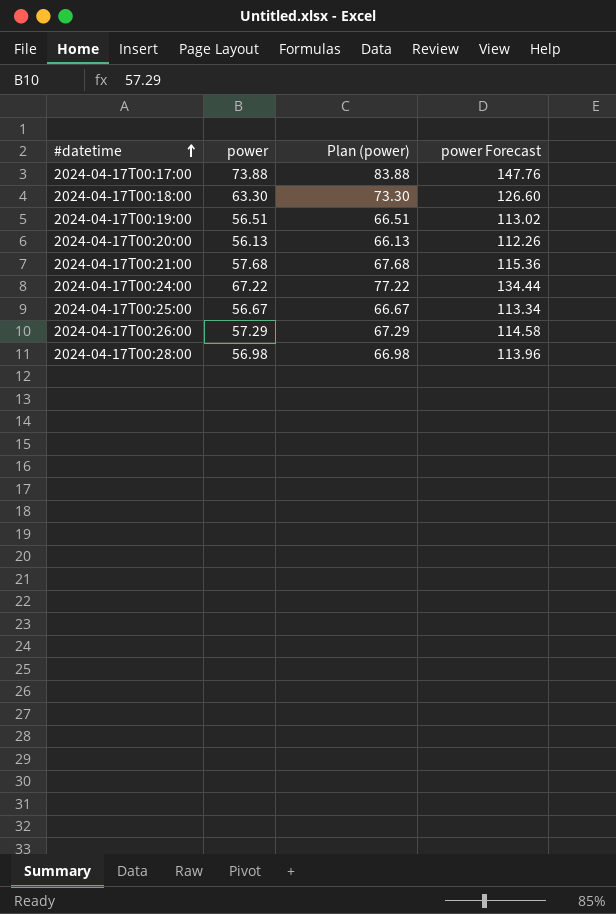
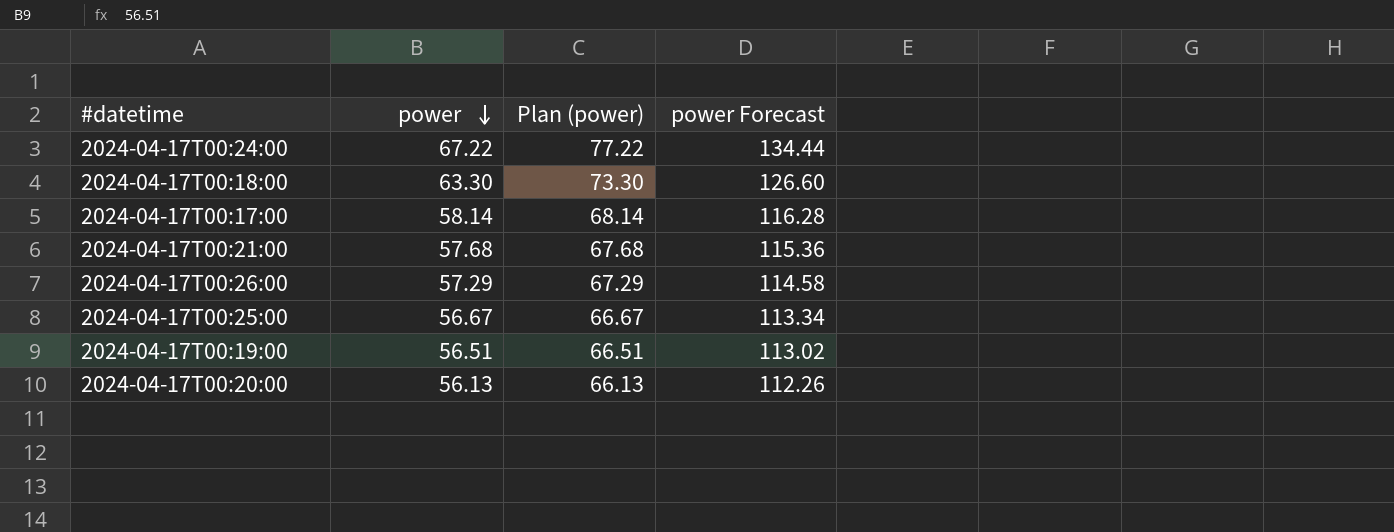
row order: #datetime ascending -> power descending
row 2024-04-17T00:28:00: 56.98 | 66.98 | 113.96 -> none
2024-04-17T00:17:00 | power: 73.88 -> 58.14
2024-04-17T00:17:00 | Plan (power): 83.88 -> 68.14
2024-04-17T00:17:00 | power Forecast: 147.76 -> 116.28

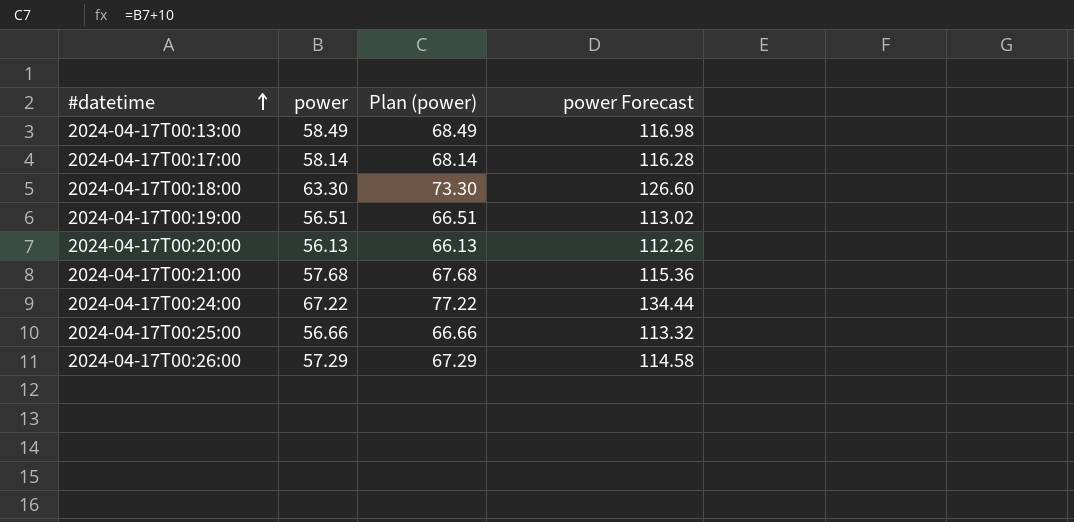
row order: power descending -> #datetime ascending
row 2024-04-17T00:13:00: none -> 58.49 | 68.49 | 116.98
2024-04-17T00:25:00 | power: 56.67 -> 56.66
2024-04-17T00:25:00 | Plan (power): 66.67 -> 66.66
2024-04-17T00:25:00 | power Forecast: 113.34 -> 113.32

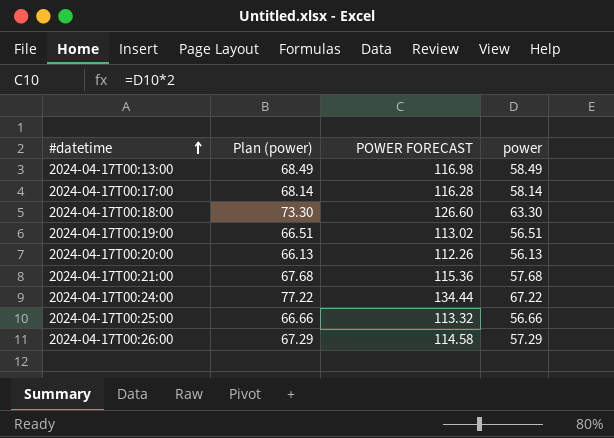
column name: power Forecast -> POWER FORECAST
column power | position: 2 -> 4

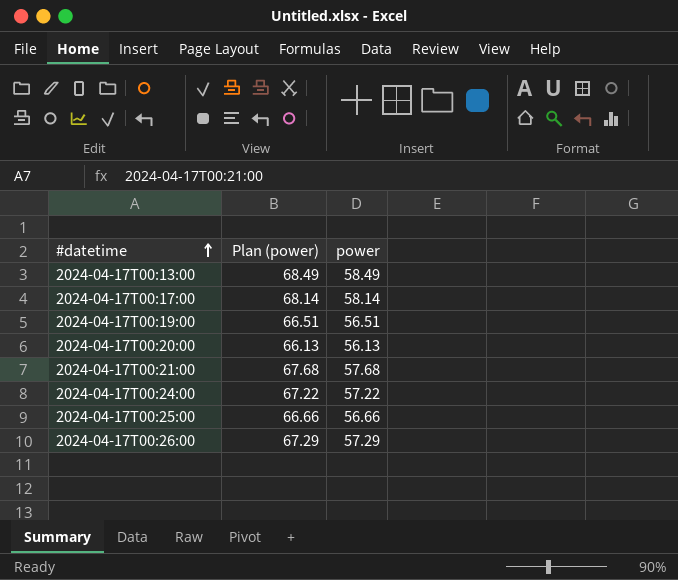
column POWER FORECAST | formula: [power] * 2 -> none
row 2024-04-17T00:18:00: 73.30 | 126.60 | 63.30 -> none
2024-04-17T00:24:00 | Plan (power): 77.22 -> 67.22
2024-04-17T00:24:00 | power: 67.22 -> 57.22

